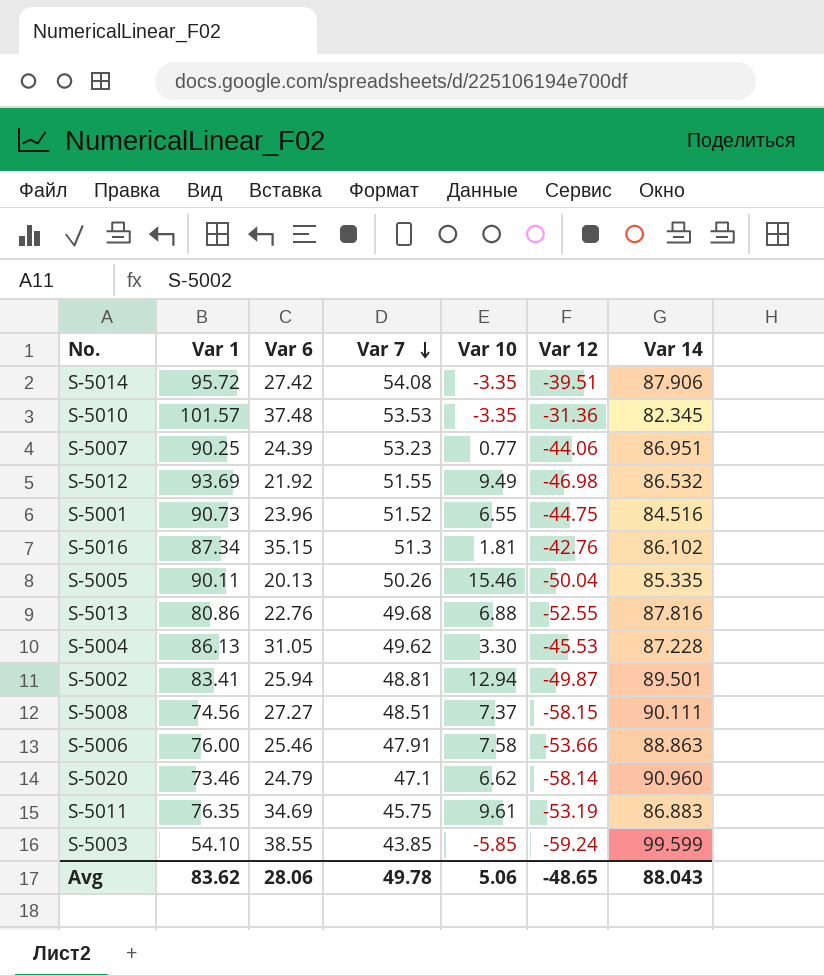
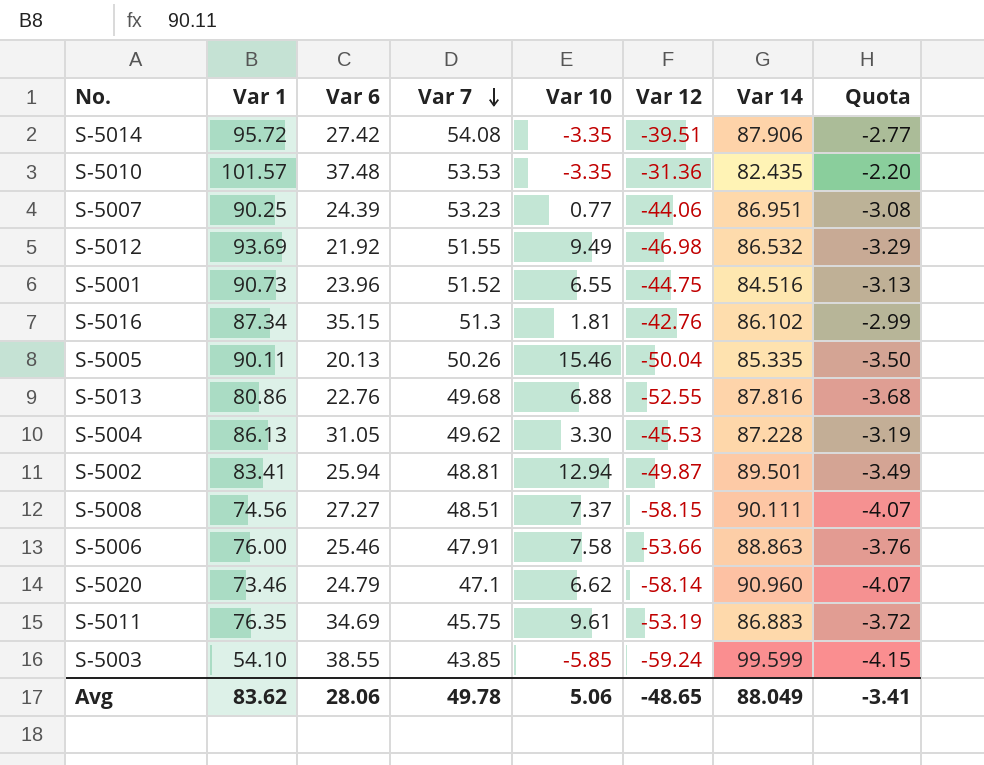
column Quota | formula: none -> [Var 12] * 0.07
S-5010 | Var 14: 82.345 -> 82.435
Avg | Var 14: 88.043 -> 88.049

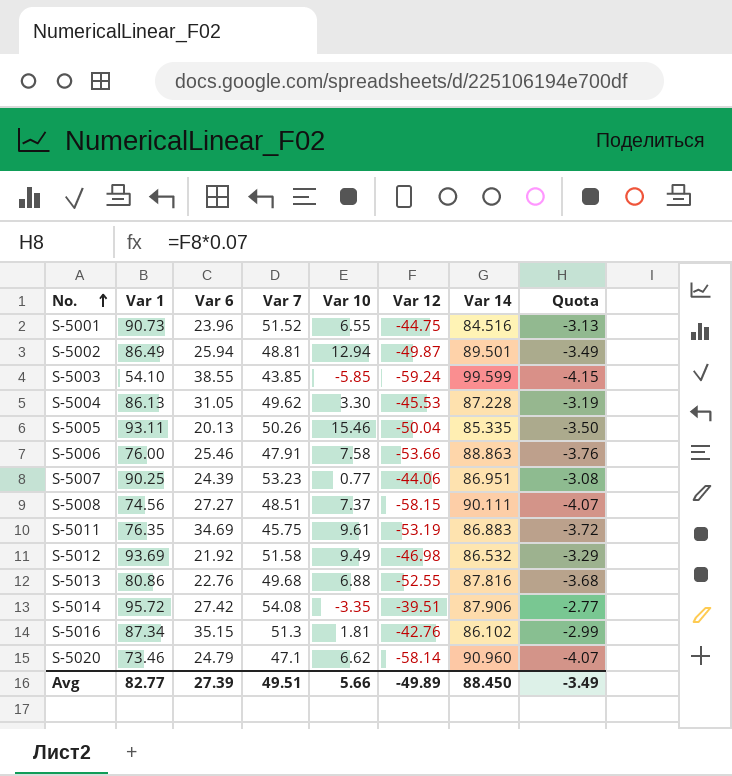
row order: Var 7 descending -> No. ascending
row S-5010: 101.57 | 37.48 | 53.53 | -3.35 | -31.36 | 82.435 | -2.20 -> none
S-5002 | Var 1: 83.41 -> 86.49
S-5005 | Var 1: 90.11 -> 93.11
S-5012 | Var 7: 51.55 -> 51.58
Avg | Var 1: 83.62 -> 82.77
Avg | Var 6: 28.06 -> 27.39
Avg | Var 7: 49.78 -> 49.51
Avg | Var 10: 5.06 -> 5.66
Avg | Var 12: -48.65 -> -49.89
Avg | Var 14: 88.049 -> 88.450
Avg | Quota: -3.41 -> -3.49

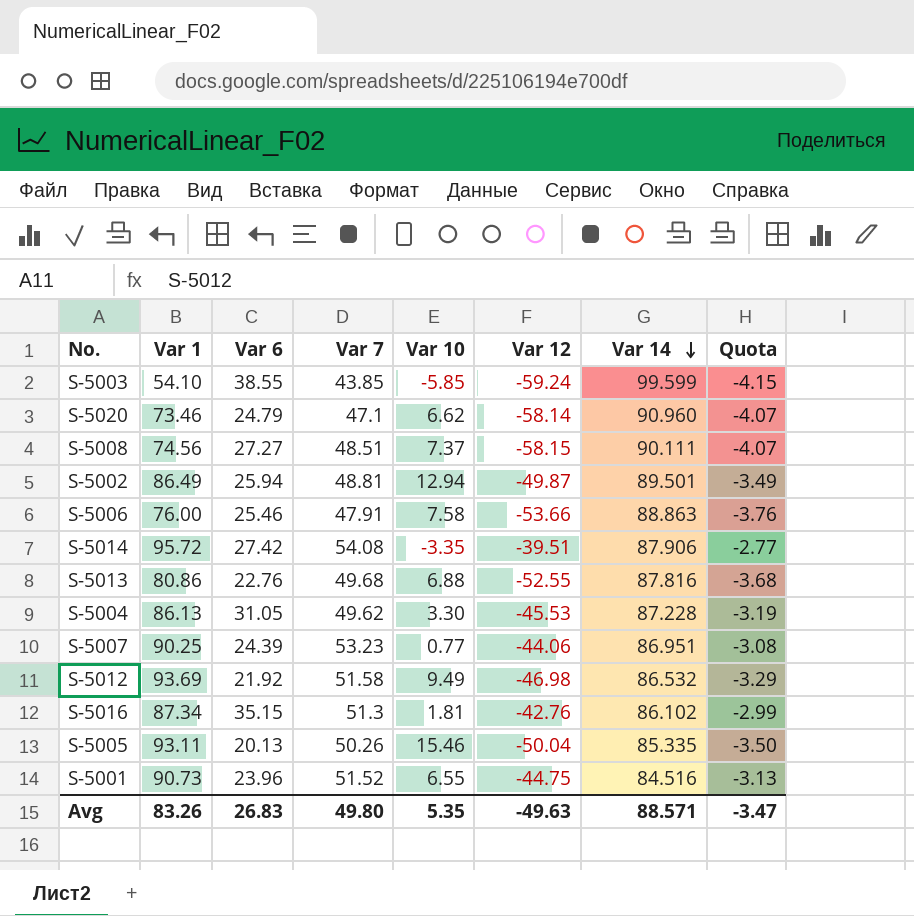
row order: No. ascending -> Var 14 descending
row S-5011: 76.35 | 34.69 | 45.75 | 9.61 | -53.19 | 86.883 | -3.72 -> none
Avg | Var 1: 82.77 -> 83.26
Avg | Var 6: 27.39 -> 26.83
Avg | Var 7: 49.51 -> 49.80
Avg | Var 10: 5.66 -> 5.35
Avg | Var 12: -49.89 -> -49.63
Avg | Var 14: 88.450 -> 88.571
Avg | Quota: -3.49 -> -3.47

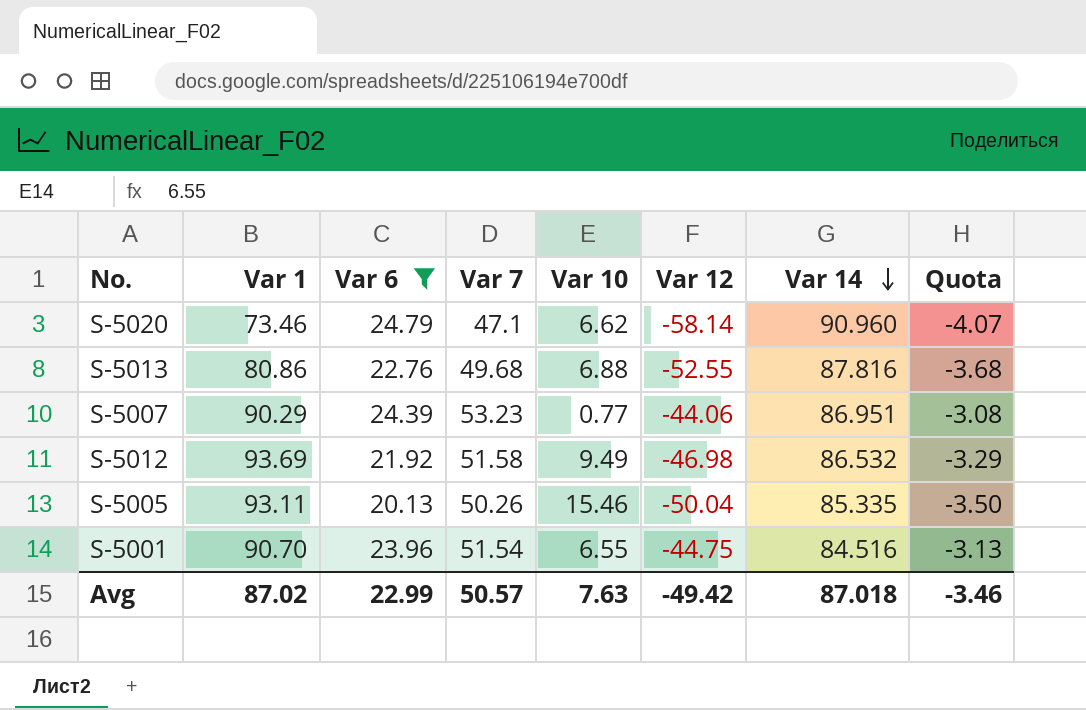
filter: none -> Var 6 <= 24.79
S-5007 | Var 1: 90.25 -> 90.29
S-5001 | Var 1: 90.73 -> 90.70
S-5001 | Var 7: 51.52 -> 51.54
Avg | Var 1: 83.26 -> 87.02
Avg | Var 6: 26.83 -> 22.99
Avg | Var 7: 49.80 -> 50.57
Avg | Var 10: 5.35 -> 7.63
Avg | Var 12: -49.63 -> -49.42
Avg | Var 14: 88.571 -> 87.018
Avg | Quota: -3.47 -> -3.46

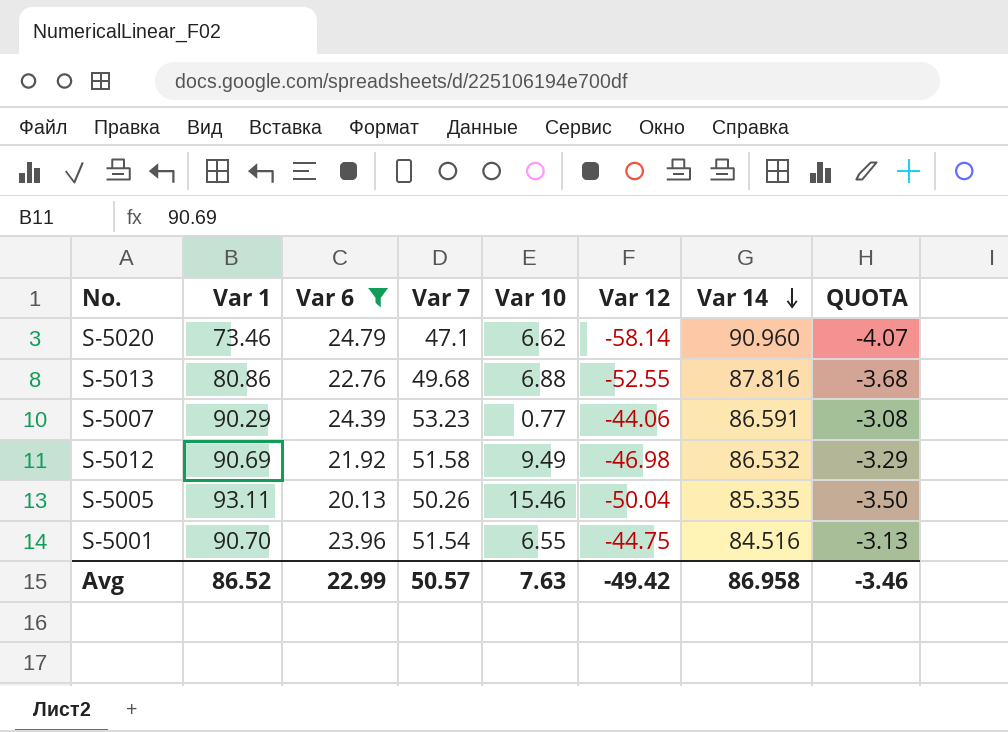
column name: Quota -> QUOTA
S-5007 | Var 14: 86.951 -> 86.591
S-5012 | Var 1: 93.69 -> 90.69
Avg | Var 1: 87.02 -> 86.52
Avg | Var 14: 87.018 -> 86.958

